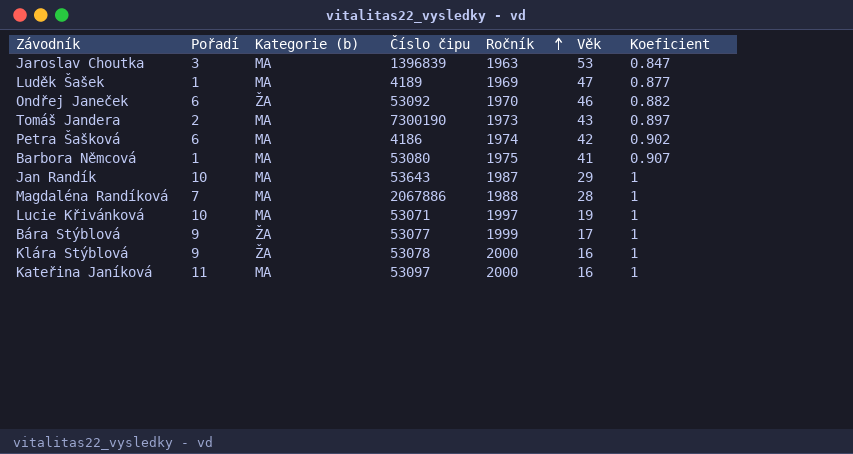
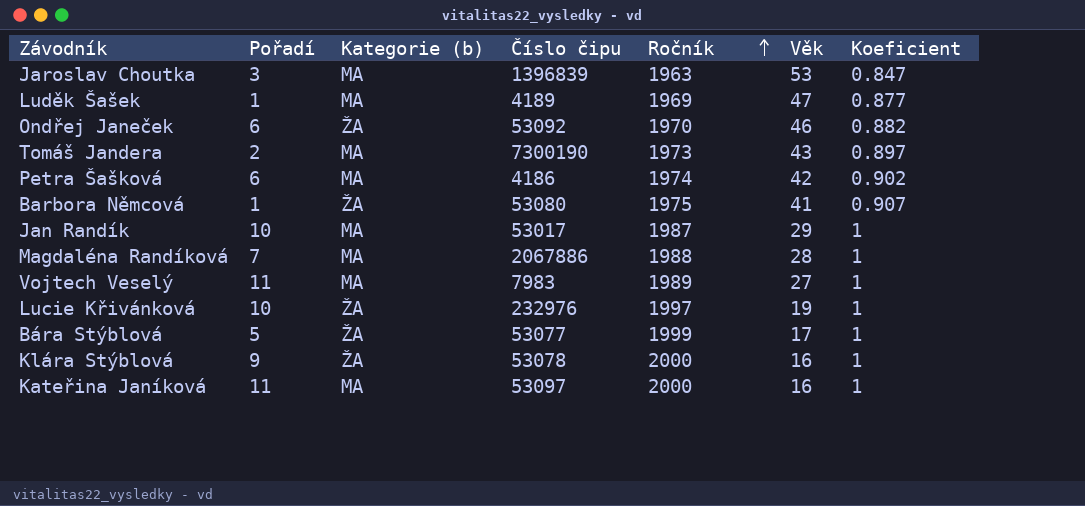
Barbora Němcová | Kategorie (b): MA -> ŽA
Jan Randík | Číslo čipu: 53643 -> 53017
row Vojtech Veselý: none -> 11 | MA | 7983 | 1989 | 27 | 1
Lucie Křivánková | Kategorie (b): MA -> ŽA
Lucie Křivánková | Číslo čipu: 53071 -> 232976
Bára Stýblová | Pořadí: 9 -> 5

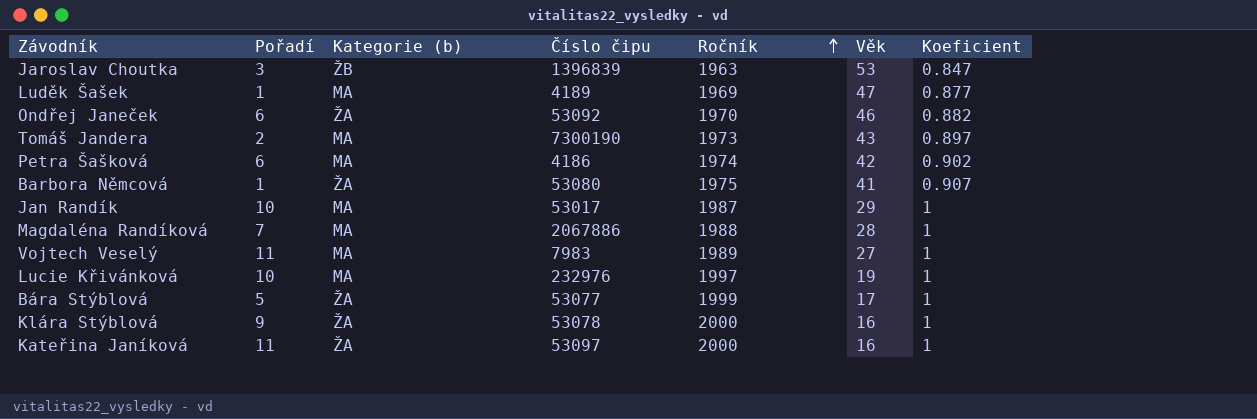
Jaroslav Choutka | Kategorie (b): MA -> ŽB
Lucie Křivánková | Kategorie (b): ŽA -> MA
Kateřina Janíková | Kategorie (b): MA -> ŽA

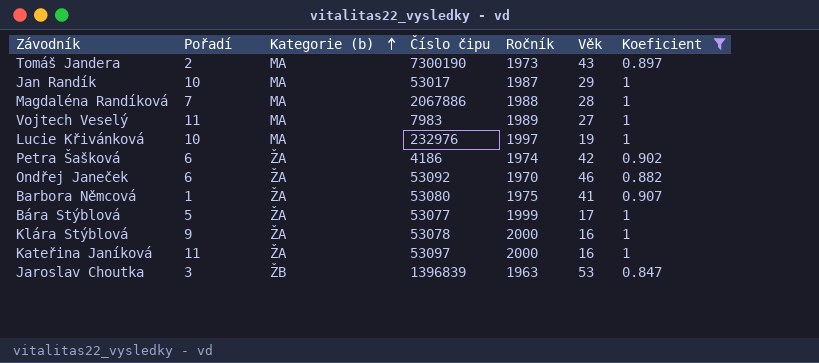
filter: none -> Koeficient != 0.877
row order: Ročník ascending -> Kategorie (b) ascending
Petra Šašková | Kategorie (b): MA -> ŽA

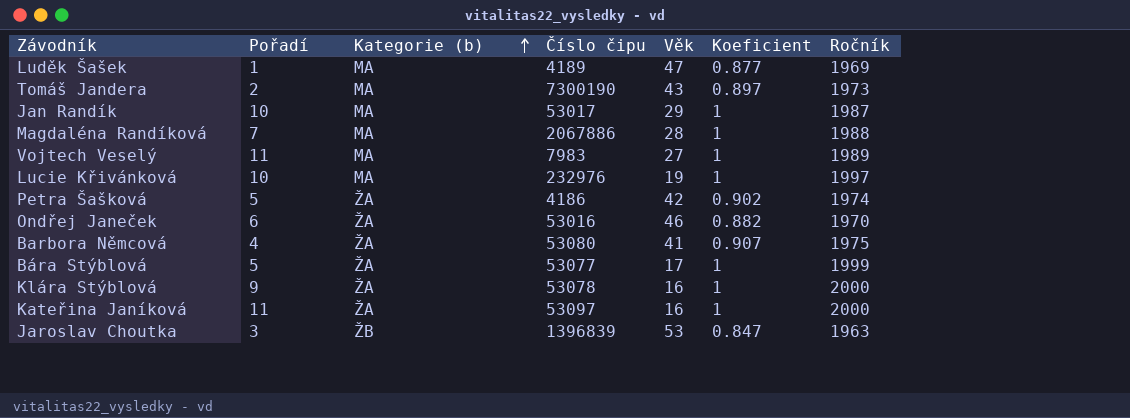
filter: Koeficient != 0.877 -> none
column Ročník | position: 5 -> 7
Petra Šašková | Pořadí: 6 -> 5
Ondřej Janeček | Číslo čipu: 53092 -> 53016
Barbora Němcová | Pořadí: 1 -> 4

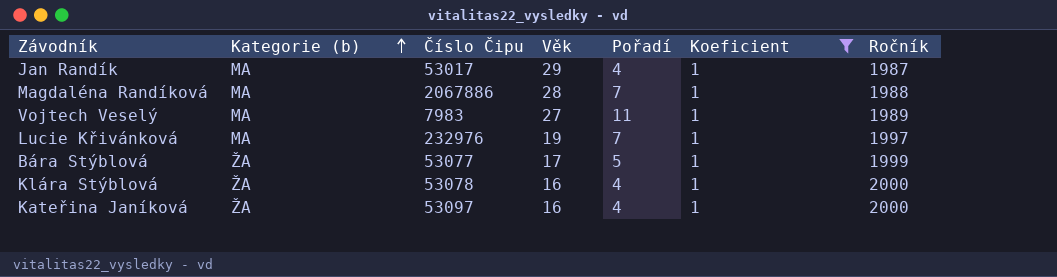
filter: none -> Koeficient = 1
column name: Číslo čipu -> Číslo Čipu
column Pořadí | position: 2 -> 5
Jan Randík | Pořadí: 10 -> 4
Lucie Křivánková | Pořadí: 10 -> 7
Klára Stýblová | Pořadí: 9 -> 4
Kateřina Janíková | Pořadí: 11 -> 4

